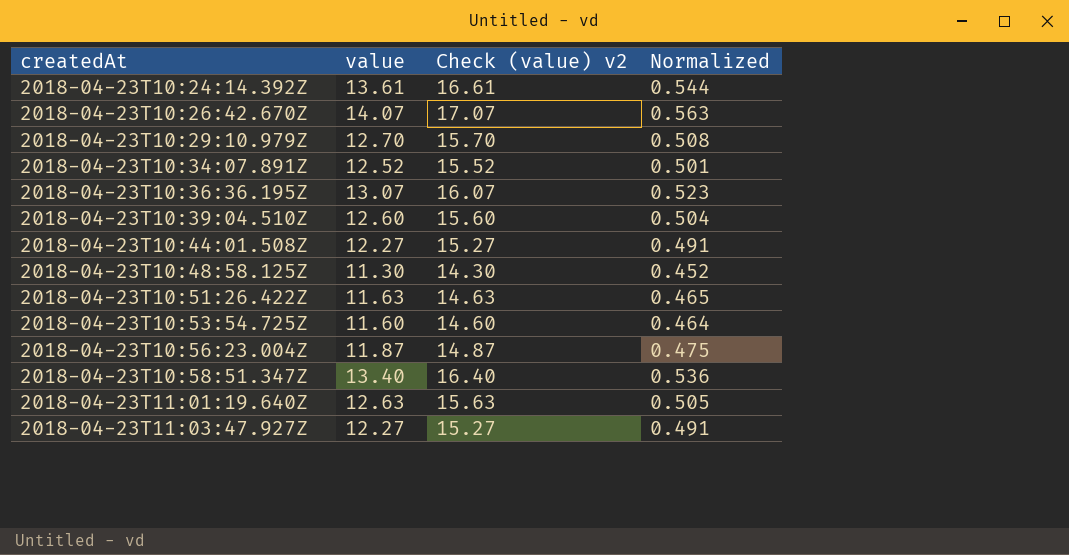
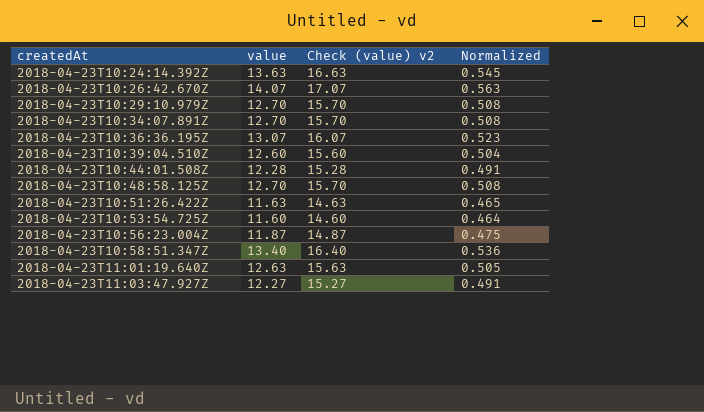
2018-04-23T10:24:14.392Z | value: 13.61 -> 13.63
2018-04-23T10:24:14.392Z | Check (value) v2: 16.61 -> 16.63
2018-04-23T10:24:14.392Z | Normalized: 0.544 -> 0.545
2018-04-23T10:34:07.891Z | value: 12.52 -> 12.70
2018-04-23T10:34:07.891Z | Check (value) v2: 15.52 -> 15.70
2018-04-23T10:34:07.891Z | Normalized: 0.501 -> 0.508
2018-04-23T10:44:01.508Z | value: 12.27 -> 12.28
2018-04-23T10:44:01.508Z | Check (value) v2: 15.27 -> 15.28
2018-04-23T10:48:58.125Z | value: 11.30 -> 12.70
2018-04-23T10:48:58.125Z | Check (value) v2: 14.30 -> 15.70
2018-04-23T10:48:58.125Z | Normalized: 0.452 -> 0.508

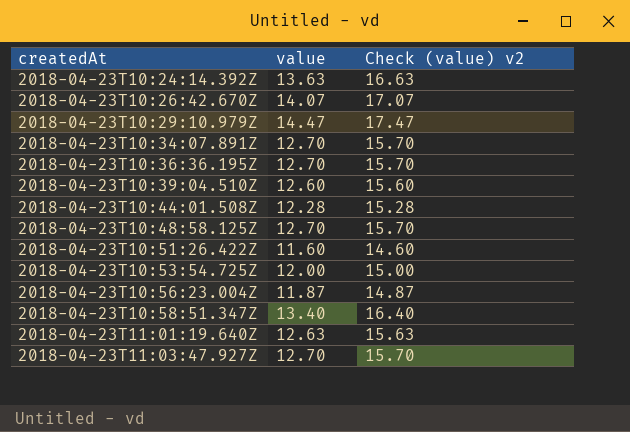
column Normalized | formula: [value] * 0.04 -> none
2018-04-23T10:29:10.979Z | value: 12.70 -> 14.47
2018-04-23T10:29:10.979Z | Check (value) v2: 15.70 -> 17.47
2018-04-23T10:36:36.195Z | value: 13.07 -> 12.70
2018-04-23T10:36:36.195Z | Check (value) v2: 16.07 -> 15.70
2018-04-23T10:51:26.422Z | value: 11.63 -> 11.60
2018-04-23T10:51:26.422Z | Check (value) v2: 14.63 -> 14.60
2018-04-23T10:53:54.725Z | value: 11.60 -> 12.00
2018-04-23T10:53:54.725Z | Check (value) v2: 14.60 -> 15.00
2018-04-23T11:03:47.927Z | value: 12.27 -> 12.70
2018-04-23T11:03:47.927Z | Check (value) v2: 15.27 -> 15.70

